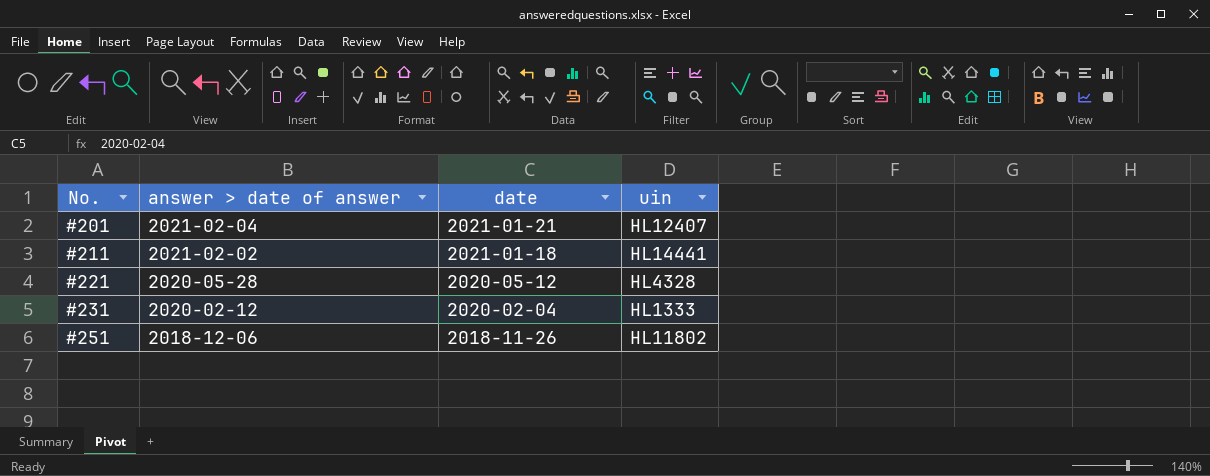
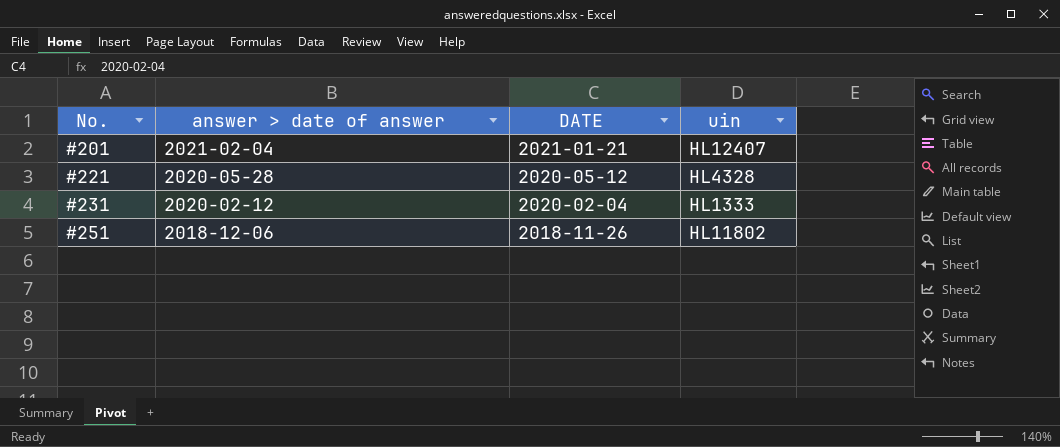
column name: date -> DATE
row #211: 2021-02-02 | 2021-01-18 | HL14441 -> none

